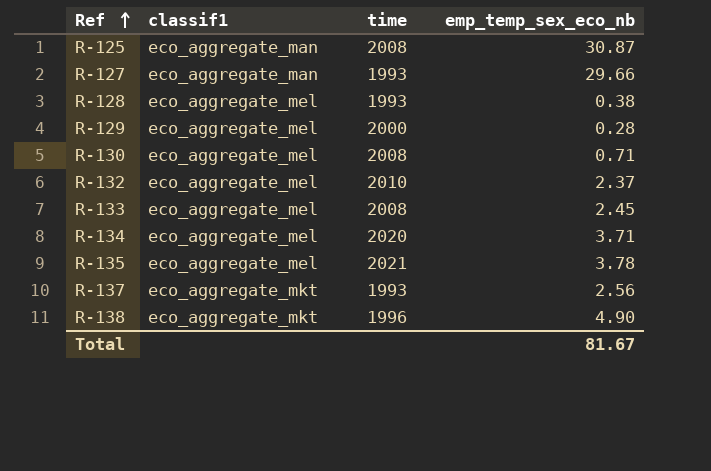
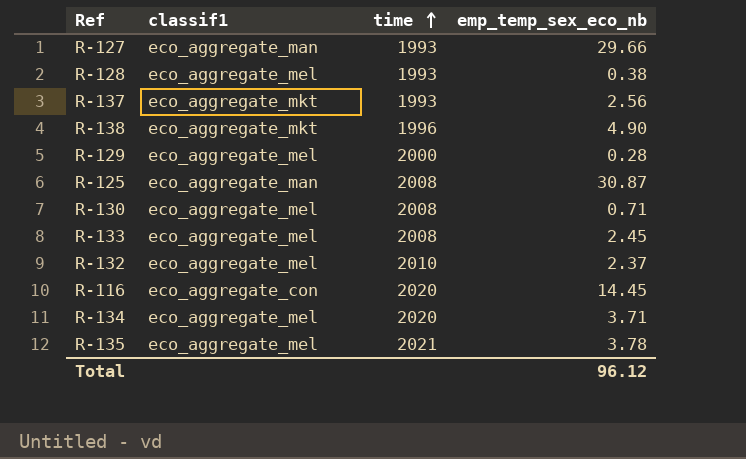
row order: Ref ascending -> time ascending
row R-116: none -> eco_aggregate_con | 2020 | 14.45
Total | emp_temp_sex_eco_nb: 81.67 -> 96.12

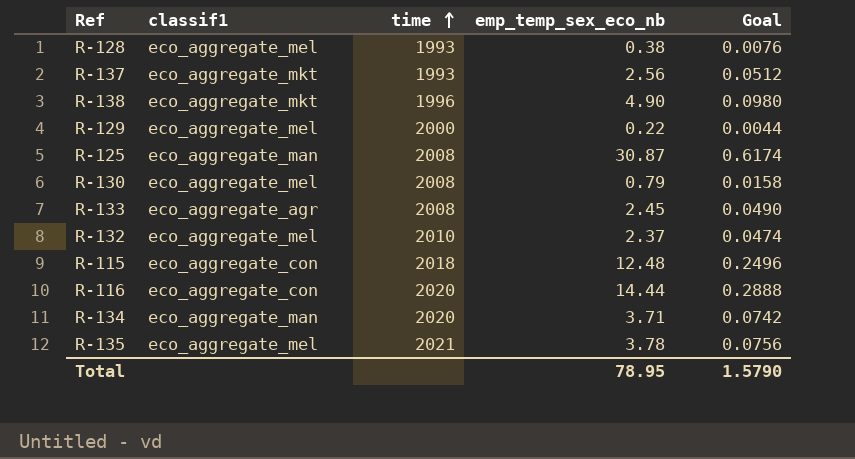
column Goal | formula: none -> [emp_temp_sex_eco_nb] * 0.02
row R-127: eco_aggregate_man | 1993 | 29.66 -> none
R-129 | emp_temp_sex_eco_nb: 0.28 -> 0.22
R-130 | emp_temp_sex_eco_nb: 0.71 -> 0.79
R-133 | classif1: eco_aggregate_mel -> eco_aggregate_agr
row R-115: none -> eco_aggregate_con | 2018 | 12.48 | 0.2496
R-116 | emp_temp_sex_eco_nb: 14.45 -> 14.44
R-134 | classif1: eco_aggregate_mel -> eco_aggregate_man
Total | emp_temp_sex_eco_nb: 96.12 -> 78.95

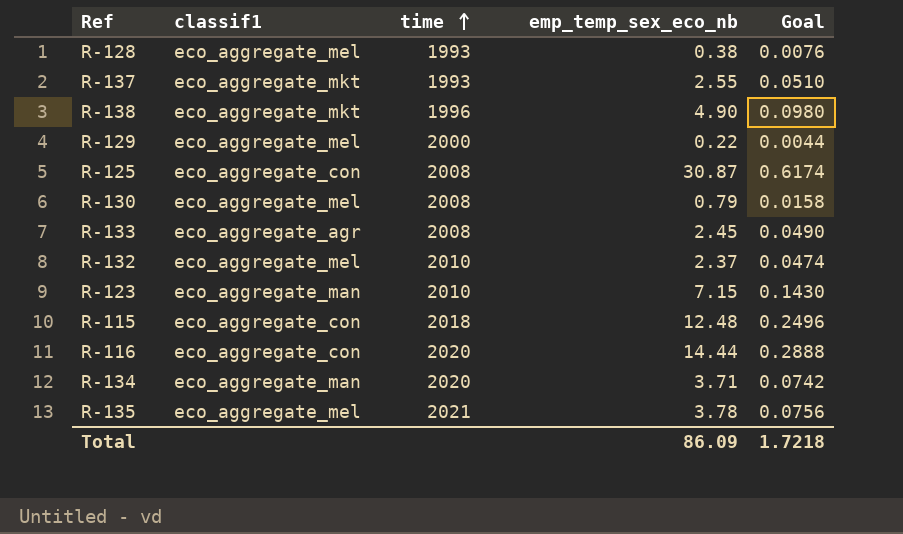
R-137 | emp_temp_sex_eco_nb: 2.56 -> 2.55
R-137 | Goal: 0.0512 -> 0.0510
R-125 | classif1: eco_aggregate_man -> eco_aggregate_con
row R-123: none -> eco_aggregate_man | 2010 | 7.15 | 0.1430
Total | emp_temp_sex_eco_nb: 78.95 -> 86.09
Total | Goal: 1.5790 -> 1.7218

